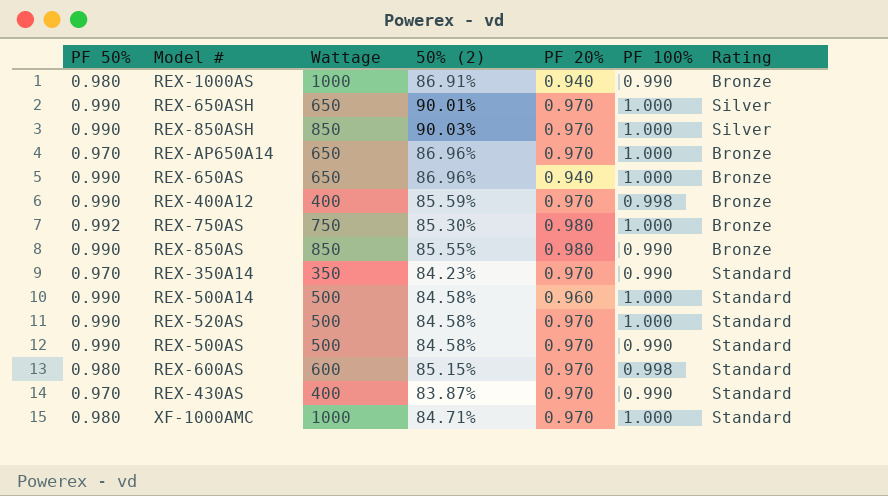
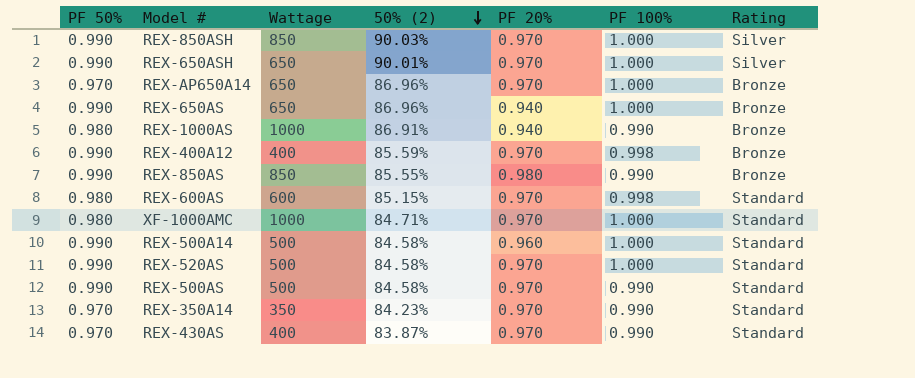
row order: none -> 50% (2) descending
row REX-750AS: 0.992 | 750 | 85.30% | 0.980 | 1.000 | Bronze -> none

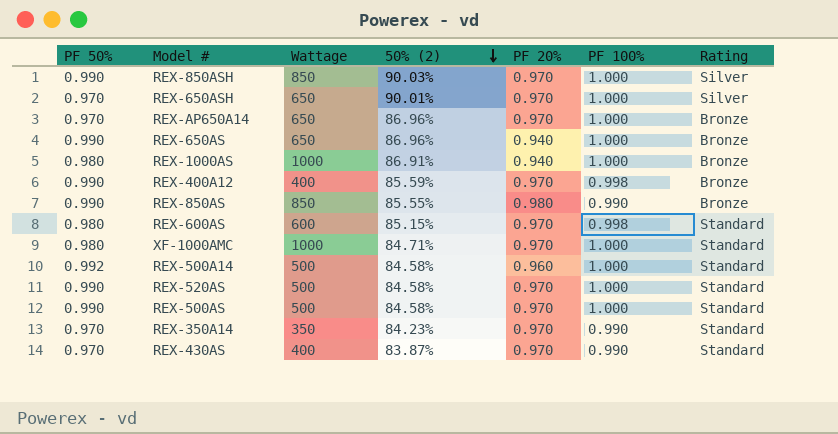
REX-650ASH | PF 50%: 0.990 -> 0.970
REX-1000AS | PF 100%: 0.990 -> 1.000
REX-500A14 | PF 50%: 0.990 -> 0.992
REX-500AS | PF 100%: 0.990 -> 1.000

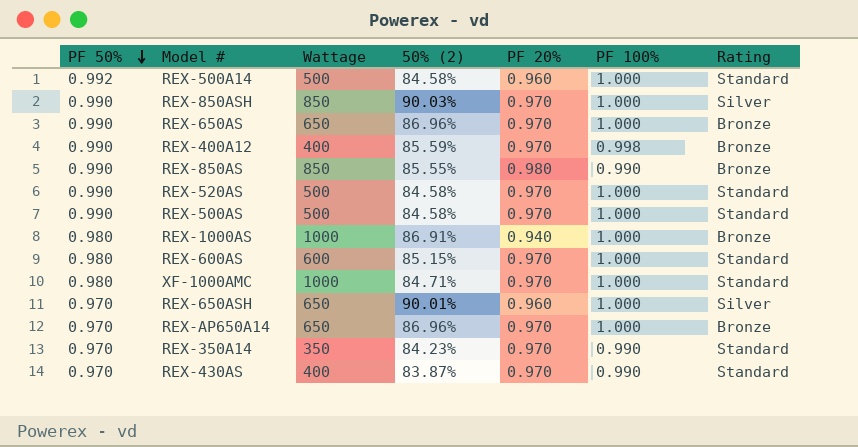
row order: 50% (2) descending -> PF 50% descending
REX-650AS | PF 20%: 0.940 -> 0.970
REX-600AS | PF 100%: 0.998 -> 1.000
REX-650ASH | PF 20%: 0.970 -> 0.960

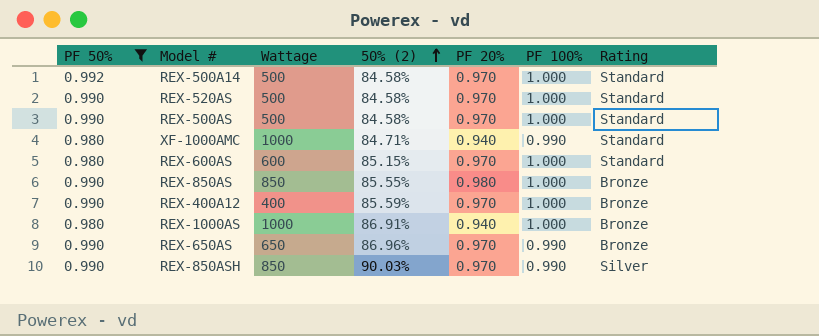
filter: none -> PF 50% != 0.970
row order: PF 50% descending -> 50% (2) ascending
REX-500A14 | PF 20%: 0.960 -> 0.970
XF-1000AMC | PF 20%: 0.970 -> 0.940
XF-1000AMC | PF 100%: 1.000 -> 0.990
REX-850AS | PF 100%: 0.990 -> 1.000
REX-400A12 | PF 100%: 0.998 -> 1.000
REX-650AS | PF 100%: 1.000 -> 0.990
REX-850ASH | PF 100%: 1.000 -> 0.990

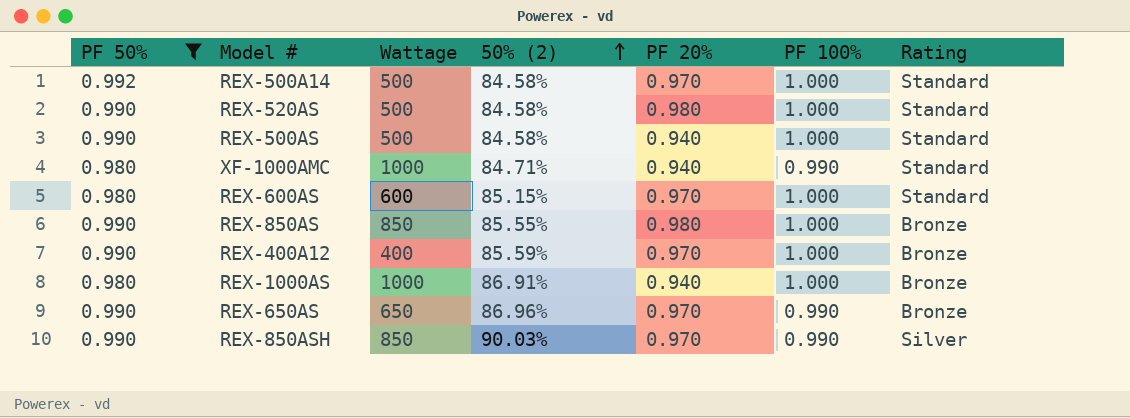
REX-520AS | PF 20%: 0.970 -> 0.980
REX-500AS | PF 20%: 0.970 -> 0.940

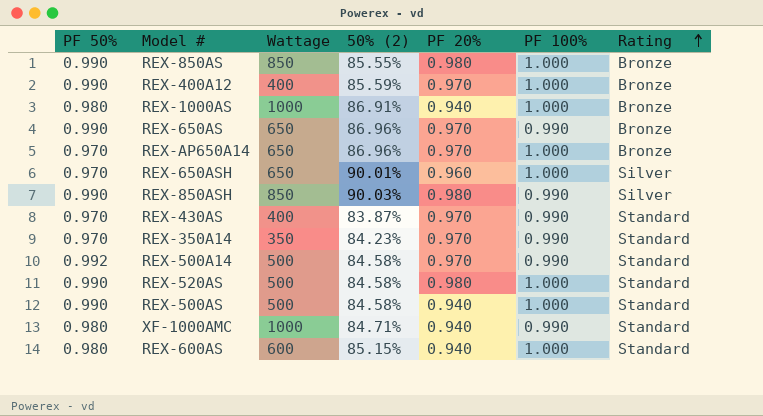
filter: PF 50% != 0.970 -> none
row order: 50% (2) ascending -> Rating ascending
REX-850ASH | PF 20%: 0.970 -> 0.980
REX-500A14 | PF 100%: 1.000 -> 0.990
REX-600AS | PF 20%: 0.970 -> 0.940

